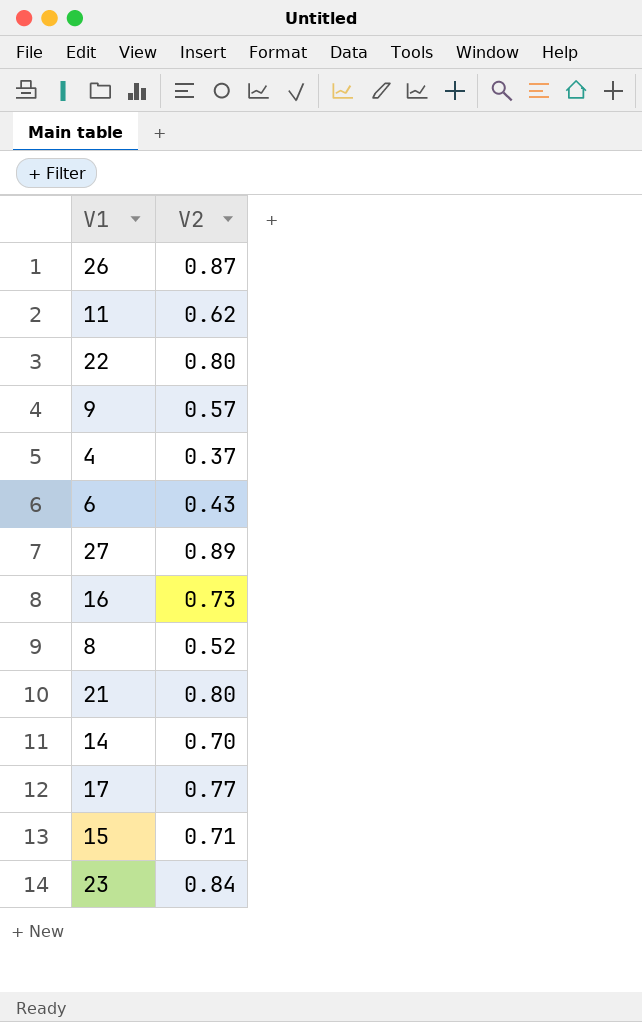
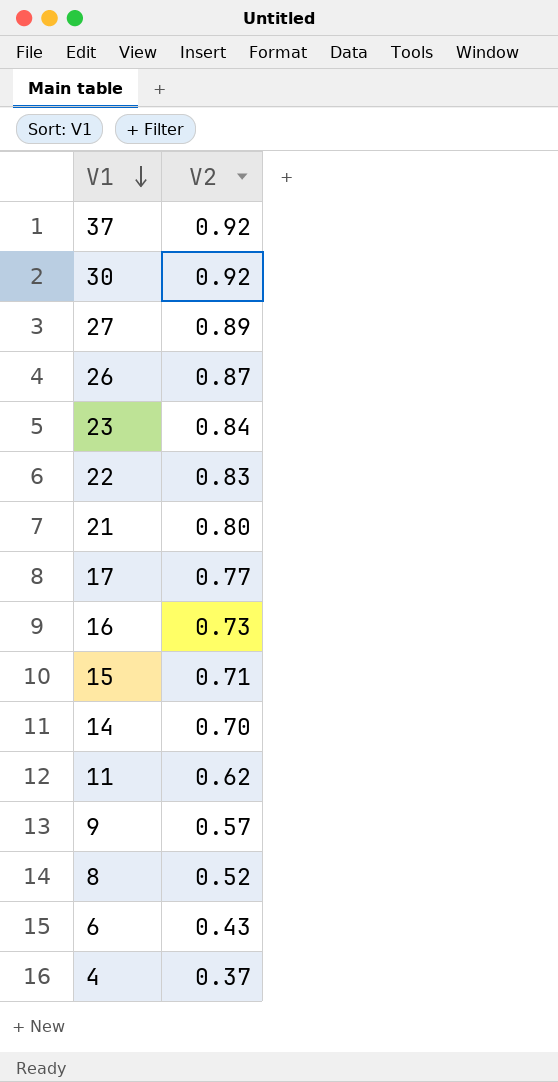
row order: none -> V1 descending
row 37: none -> 0.92
row 30: none -> 0.92
22 | V2: 0.80 -> 0.83

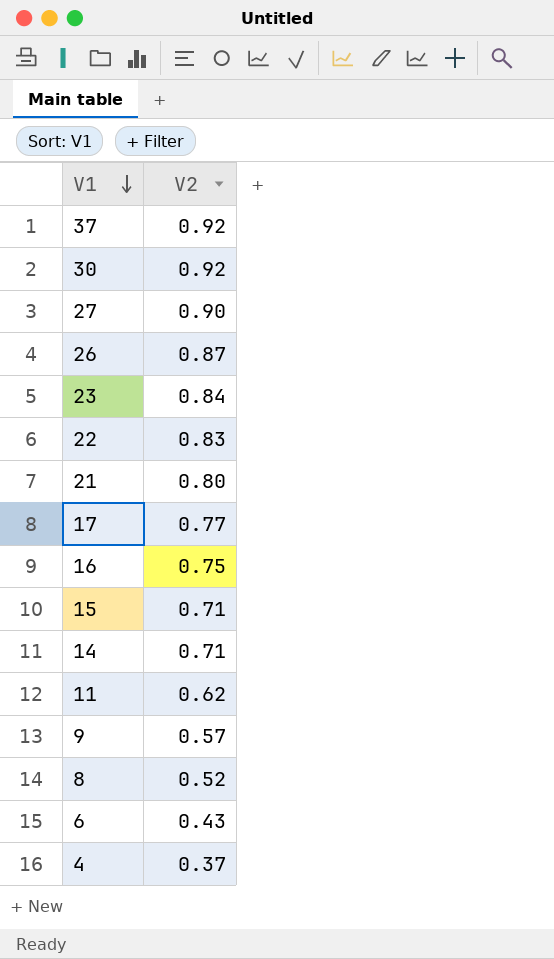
27 | V2: 0.89 -> 0.90
16 | V2: 0.73 -> 0.75
14 | V2: 0.70 -> 0.71

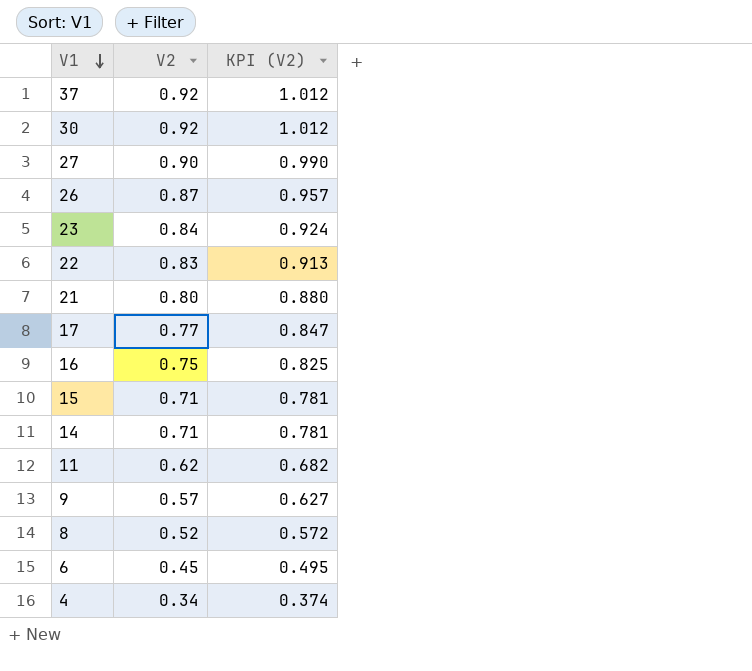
column KPI (V2) | formula: none -> [V2] * 1.1
6 | V2: 0.43 -> 0.45
4 | V2: 0.37 -> 0.34

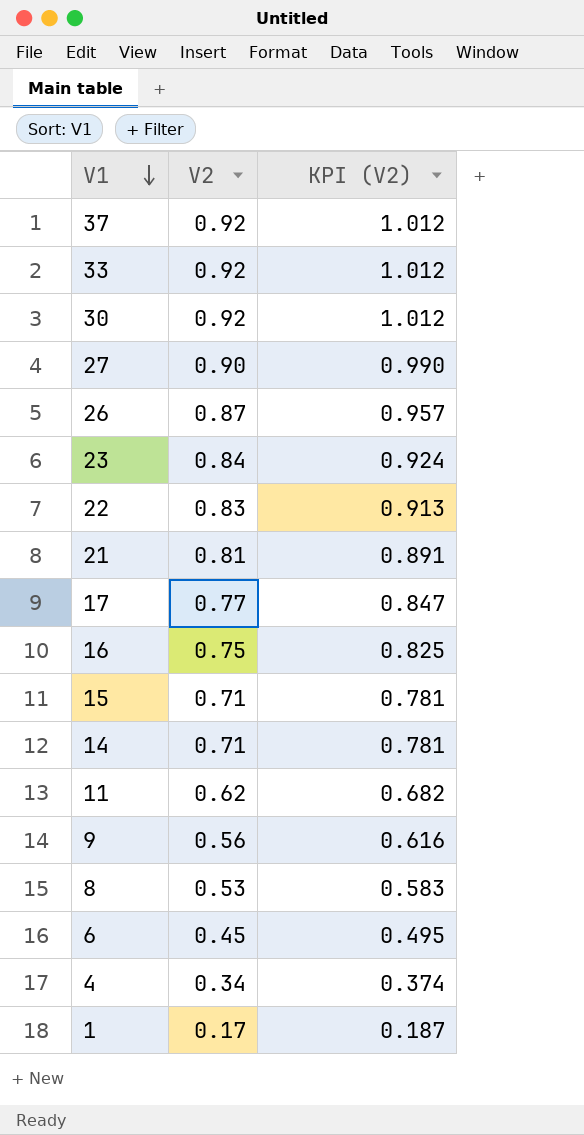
row 33: none -> 0.92 | 1.012
21 | V2: 0.80 -> 0.81
21 | KPI (V2): 0.880 -> 0.891
9 | V2: 0.57 -> 0.56
9 | KPI (V2): 0.627 -> 0.616
8 | V2: 0.52 -> 0.53
8 | KPI (V2): 0.572 -> 0.583
row 1: none -> 0.17 | 0.187

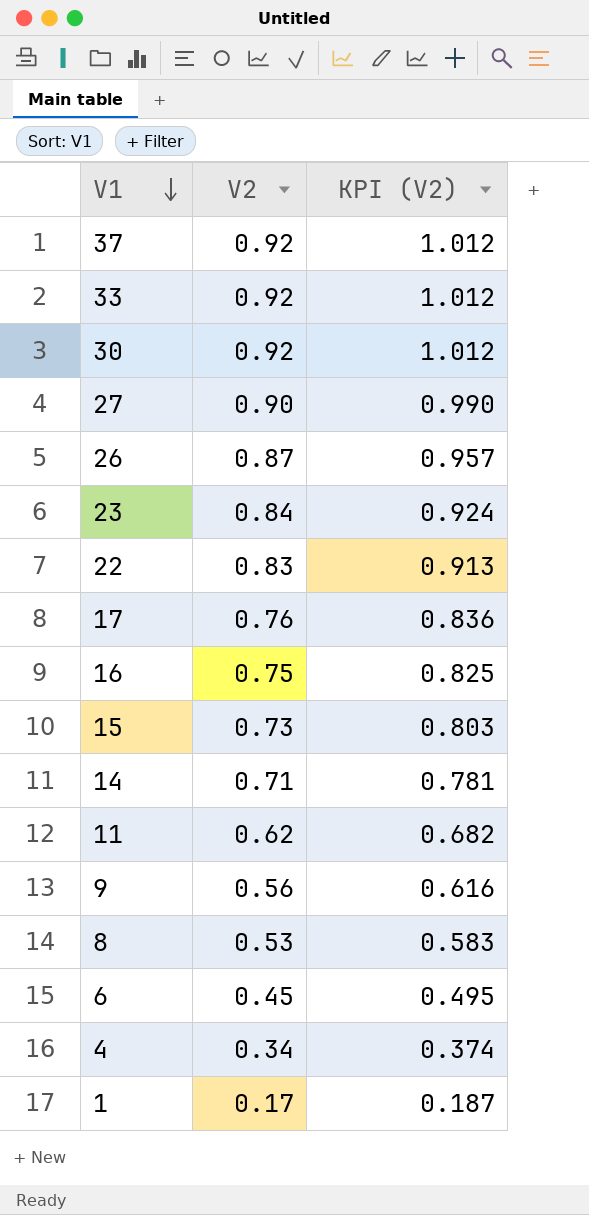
row 21: 0.81 | 0.891 -> none
17 | V2: 0.77 -> 0.76
17 | KPI (V2): 0.847 -> 0.836
15 | V2: 0.71 -> 0.73
15 | KPI (V2): 0.781 -> 0.803

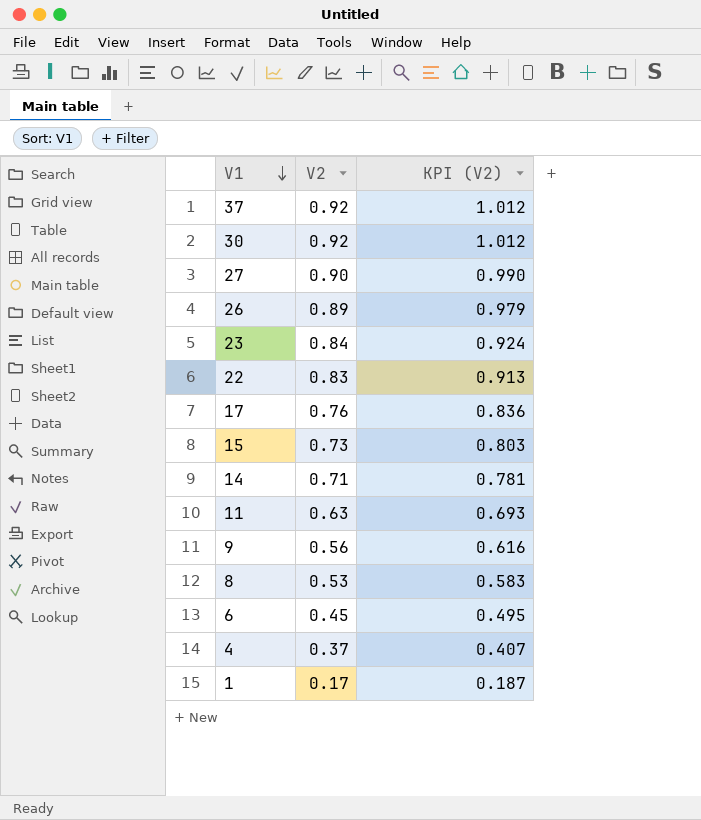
row 33: 0.92 | 1.012 -> none
row 16: 0.75 | 0.825 -> none
26 | V2: 0.87 -> 0.89
26 | KPI (V2): 0.957 -> 0.979
11 | V2: 0.62 -> 0.63
11 | KPI (V2): 0.682 -> 0.693
4 | V2: 0.34 -> 0.37
4 | KPI (V2): 0.374 -> 0.407

